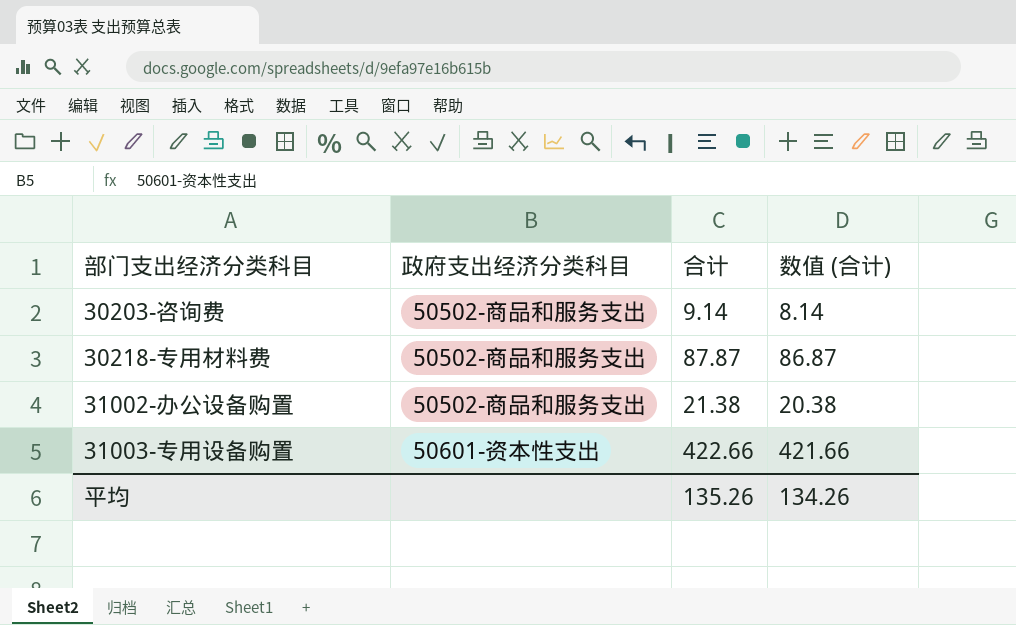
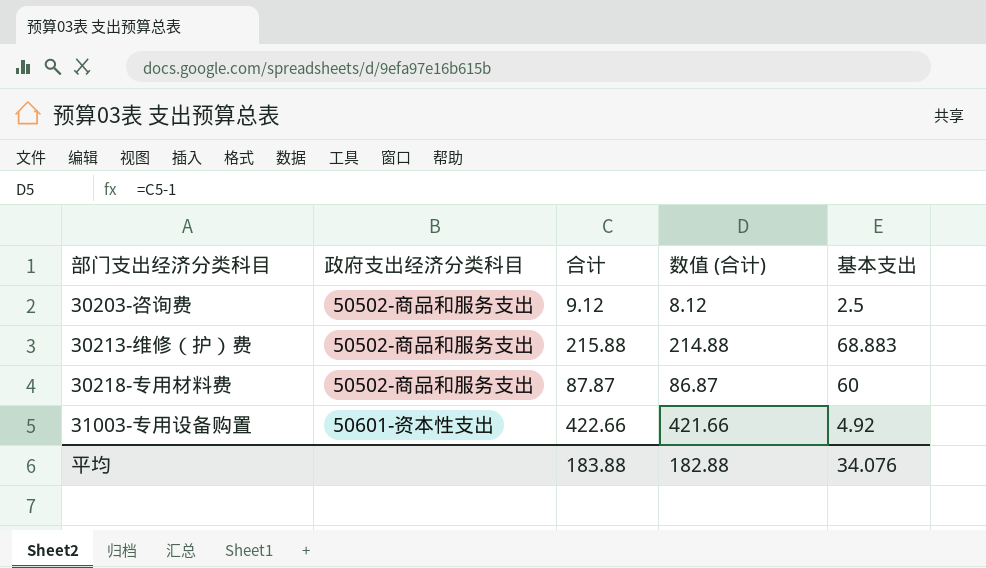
column 基本支出 | position: none -> 5
row 31002-办公设备购置: 50502-商品和服务支出 | 21.38 | 20.38 -> none
30203-咨询费 | 合计: 9.14 -> 9.12
30203-咨询费 | 数值 (合计): 8.14 -> 8.12
row 30213-维修（护）费: none -> 50502-商品和服务支出 | 215.88 | 214.88 | 68.883
平均 | 合计: 135.26 -> 183.88
平均 | 数值 (合计): 134.26 -> 182.88

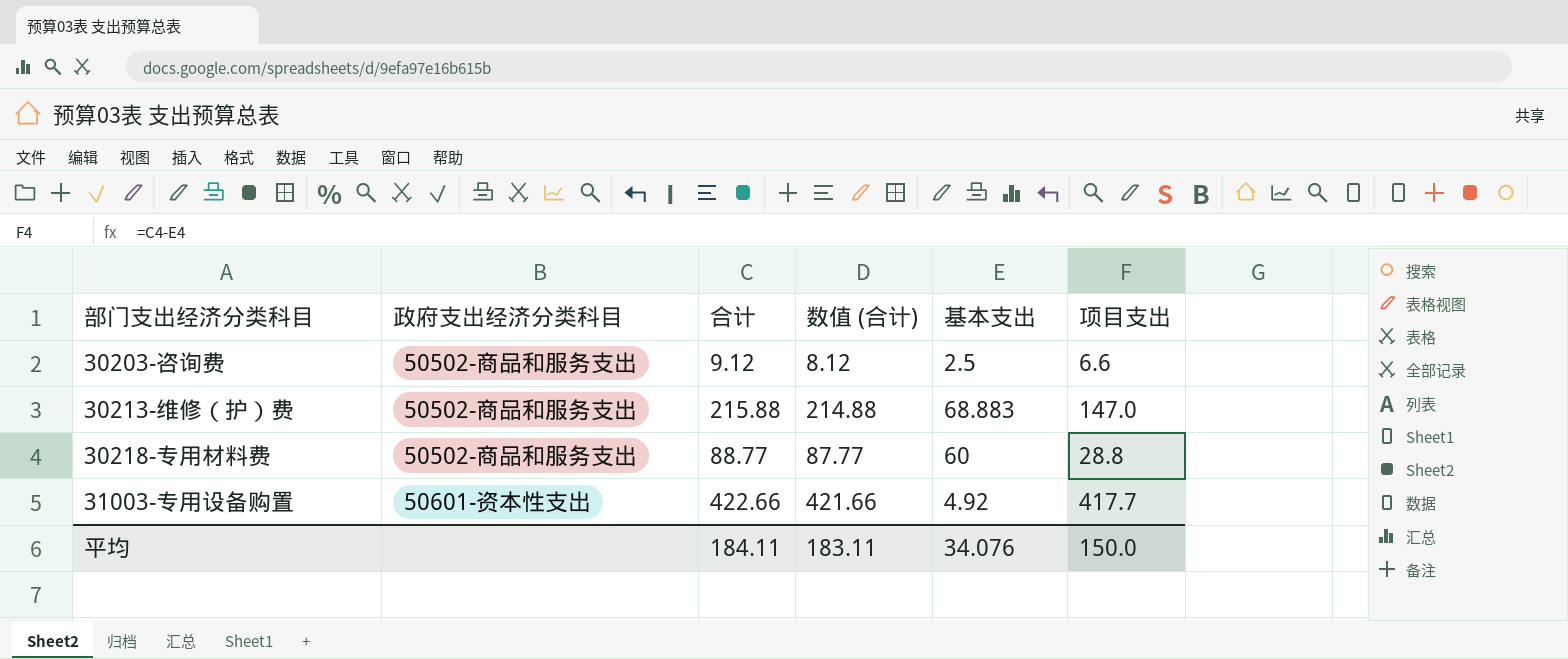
column 项目支出 | formula: none -> [合计] - [基本支出]
30218-专用材料费 | 合计: 87.87 -> 88.77
30218-专用材料费 | 数值 (合计): 86.87 -> 87.77
平均 | 合计: 183.88 -> 184.11
平均 | 数值 (合计): 182.88 -> 183.11

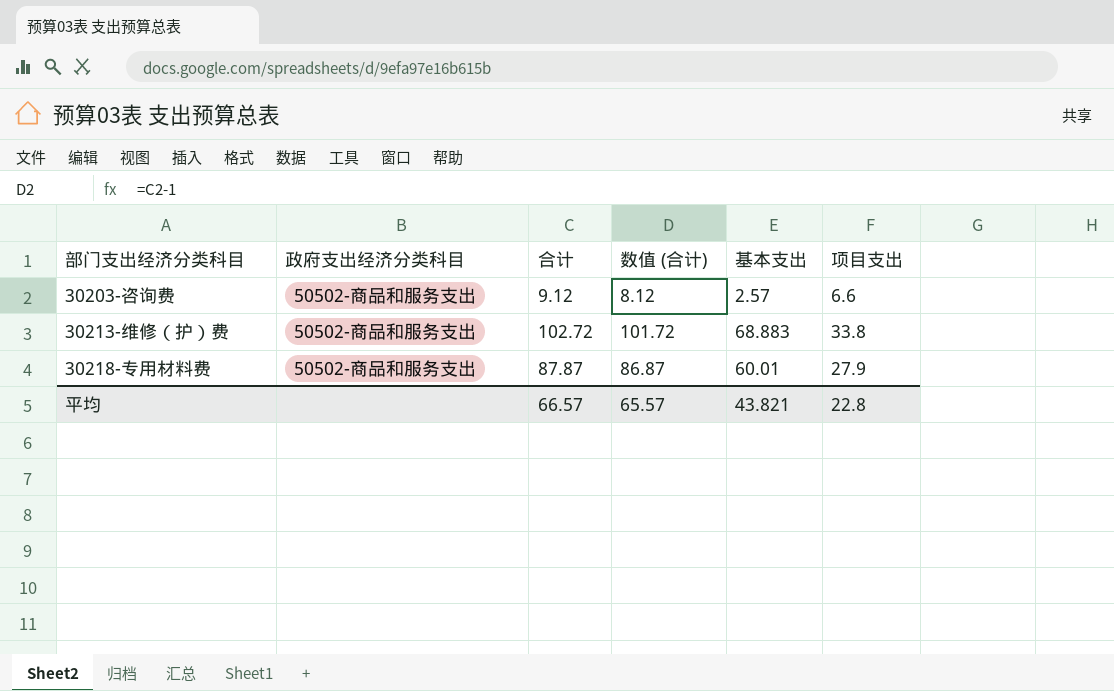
row 31003-专用设备购置: 50601-资本性支出 | 422.66 | 421.66 | 4.92 | 417.7 -> none
30203-咨询费 | 基本支出: 2.5 -> 2.57
30213-维修（护）费 | 合计: 215.88 -> 102.72
30213-维修（护）费 | 数值 (合计): 214.88 -> 101.72
30213-维修（护）费 | 项目支出: 147.0 -> 33.8
30218-专用材料费 | 合计: 88.77 -> 87.87
30218-专用材料费 | 数值 (合计): 87.77 -> 86.87
30218-专用材料费 | 基本支出: 60 -> 60.01
30218-专用材料费 | 项目支出: 28.8 -> 27.9
平均 | 合计: 184.11 -> 66.57
平均 | 数值 (合计): 183.11 -> 65.57
平均 | 基本支出: 34.076 -> 43.821
平均 | 项目支出: 150.0 -> 22.8

